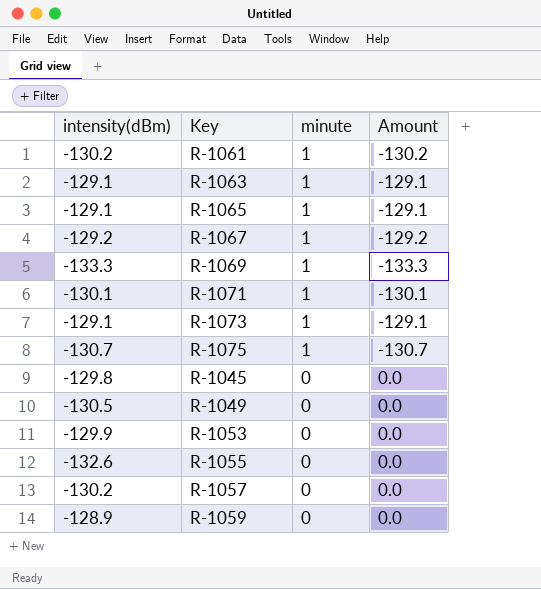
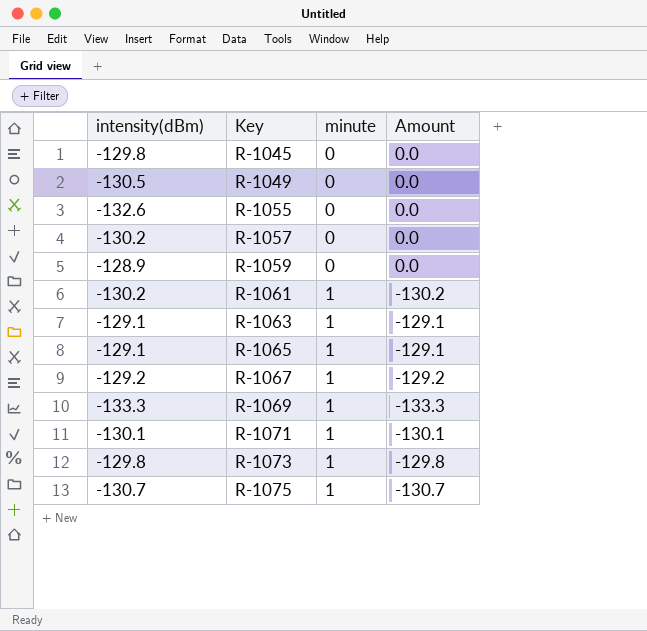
row order: minute descending -> Key ascending
row R-1053: -129.9 | 0 | 0.0 -> none
R-1073 | intensity(dBm): -129.1 -> -129.8
R-1073 | Amount: -129.1 -> -129.8

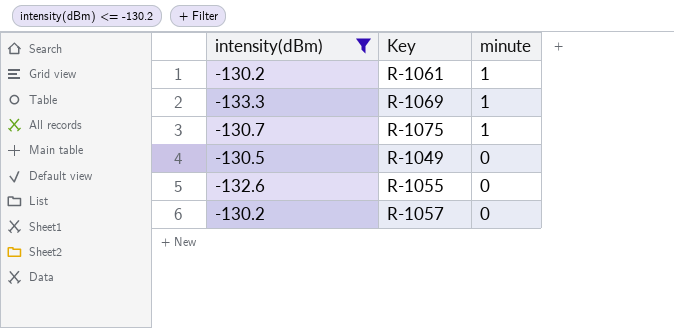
filter: none -> intensity(dBm) <= -130.2
row order: Key ascending -> minute descending
column Amount | formula: [intensity(dBm)] * [minute] -> none

